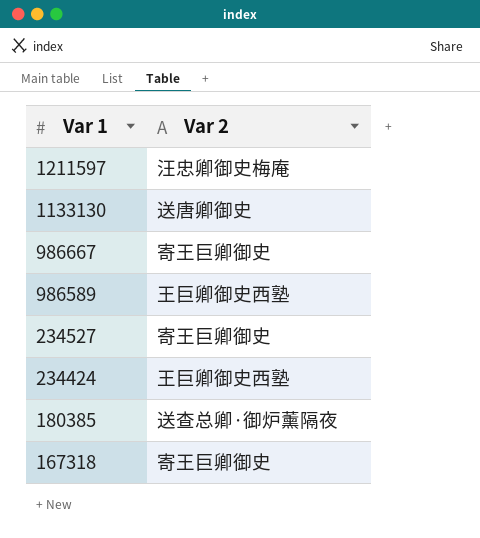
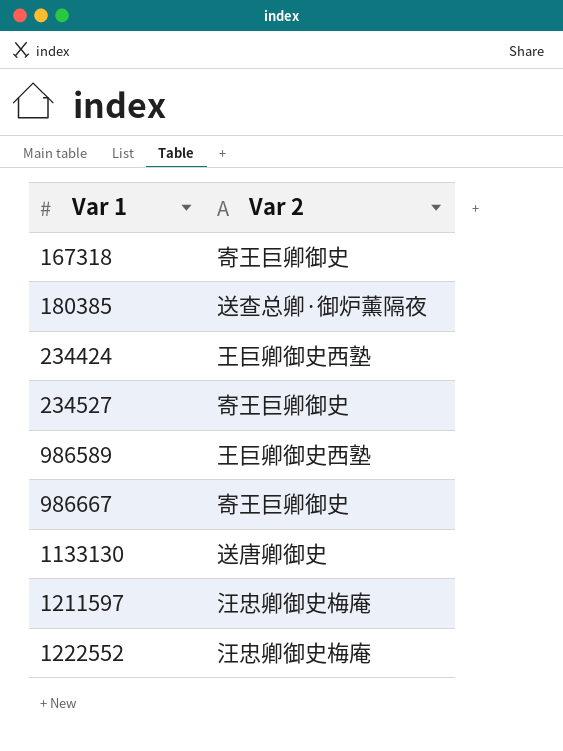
row order: Var 1 descending -> Var 1 ascending
row 1222552: none -> 汪忠卿御史梅庵

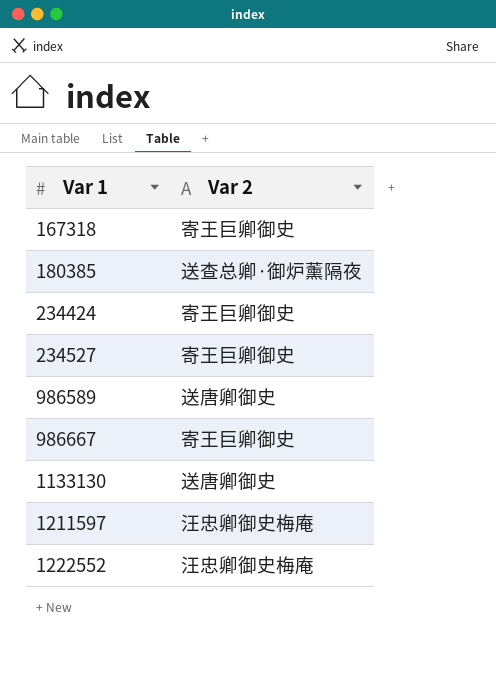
234424 | Var 2: 王巨卿御史西塾 -> 寄王巨卿御史
986589 | Var 2: 王巨卿御史西塾 -> 送唐卿御史

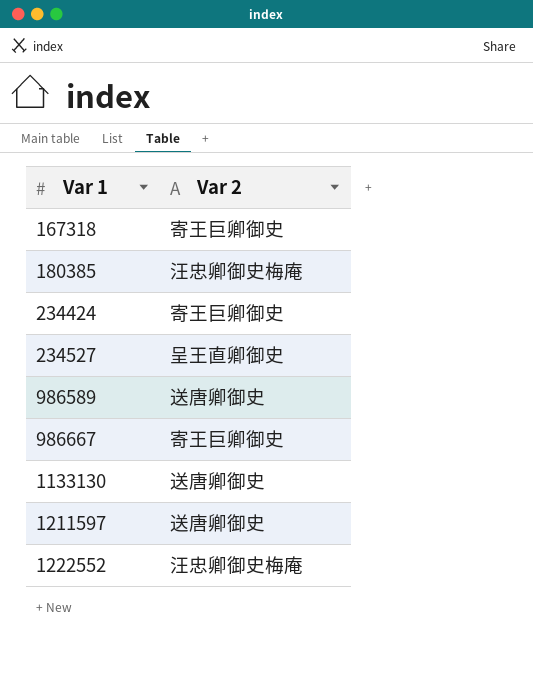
180385 | Var 2: 送查总卿·御炉薰隔夜 -> 汪忠卿御史梅庵
234527 | Var 2: 寄王巨卿御史 -> 呈王直卿御史
1211597 | Var 2: 汪忠卿御史梅庵 -> 送唐卿御史

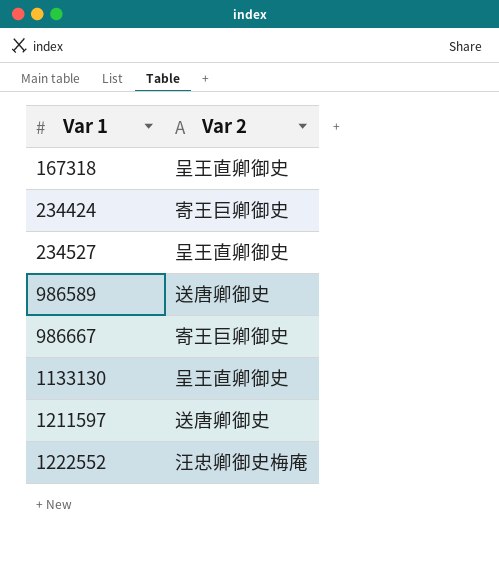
row 180385: 汪忠卿御史梅庵 -> none
167318 | Var 2: 寄王巨卿御史 -> 呈王直卿御史
1133130 | Var 2: 送唐卿御史 -> 呈王直卿御史

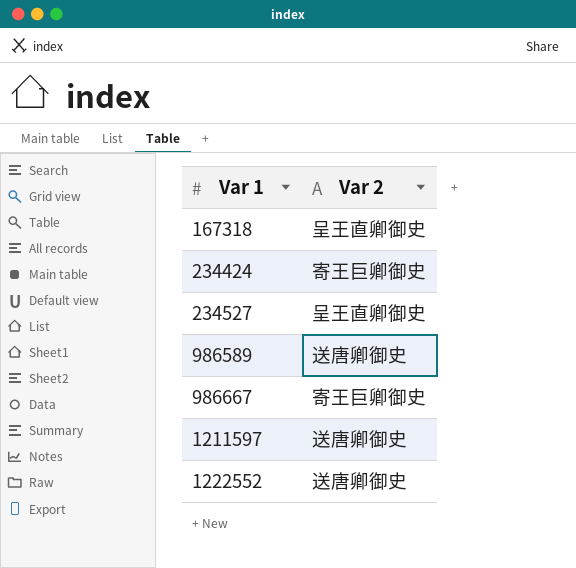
row 1133130: 呈王直卿御史 -> none
1222552 | Var 2: 汪忠卿御史梅庵 -> 送唐卿御史

